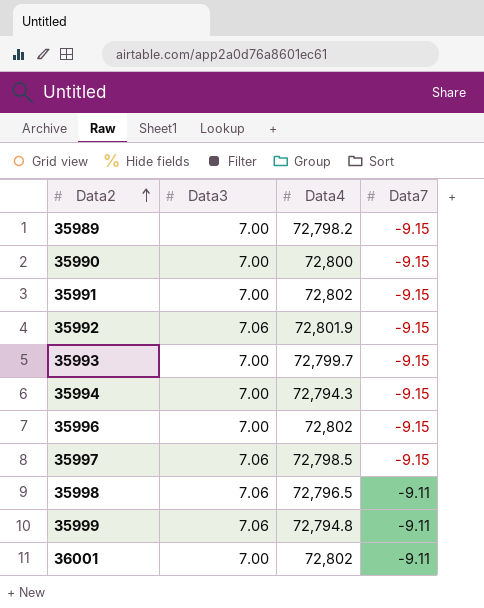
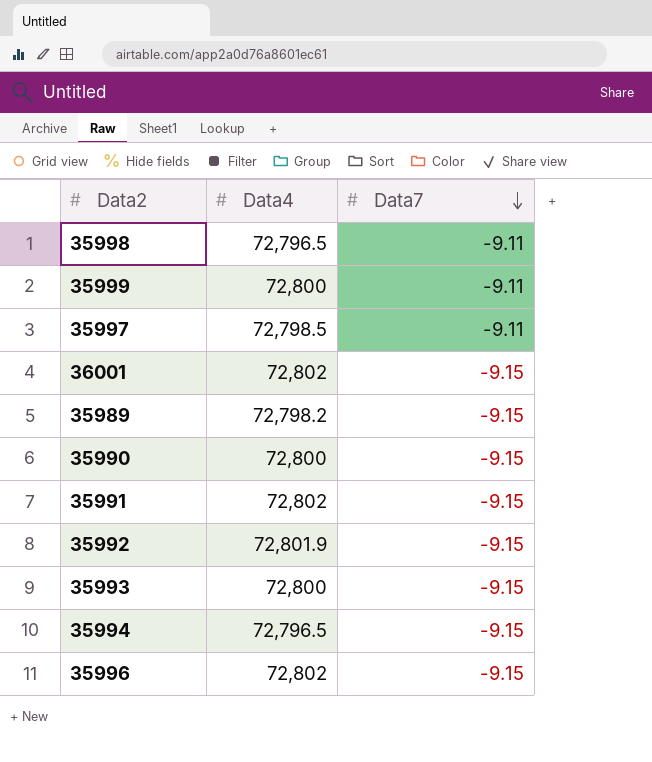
row order: Data2 ascending -> Data7 descending
column Data3 | position: 2 -> none
35999 | Data4: 72,794.8 -> 72,800
35997 | Data7: -9.15 -> -9.11
36001 | Data7: -9.11 -> -9.15
35993 | Data4: 72,799.7 -> 72,800
35994 | Data4: 72,794.3 -> 72,796.5

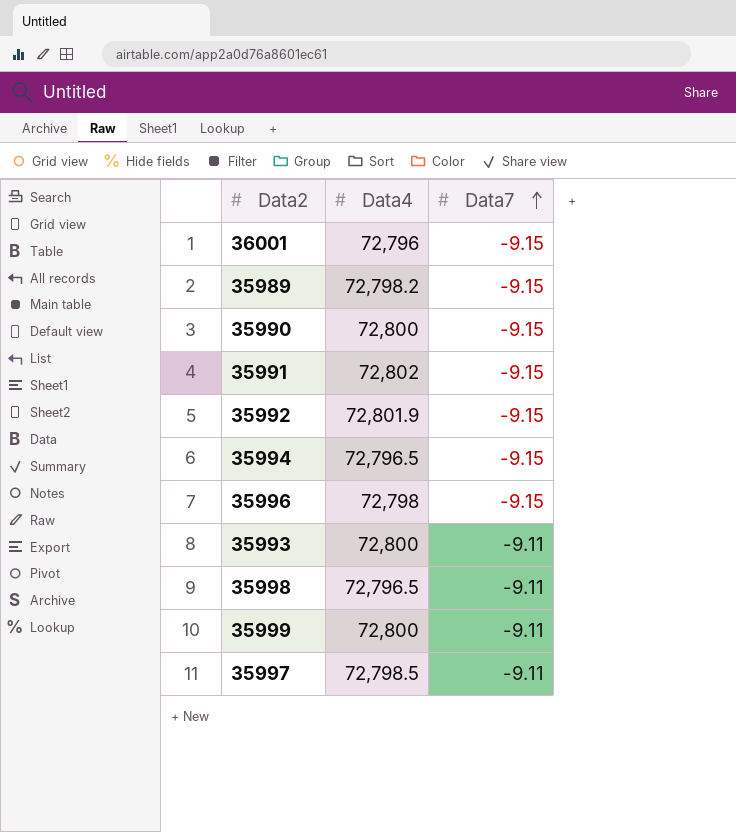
row order: Data7 descending -> Data7 ascending
36001 | Data4: 72,802 -> 72,796
35996 | Data4: 72,802 -> 72,798
35993 | Data7: -9.15 -> -9.11

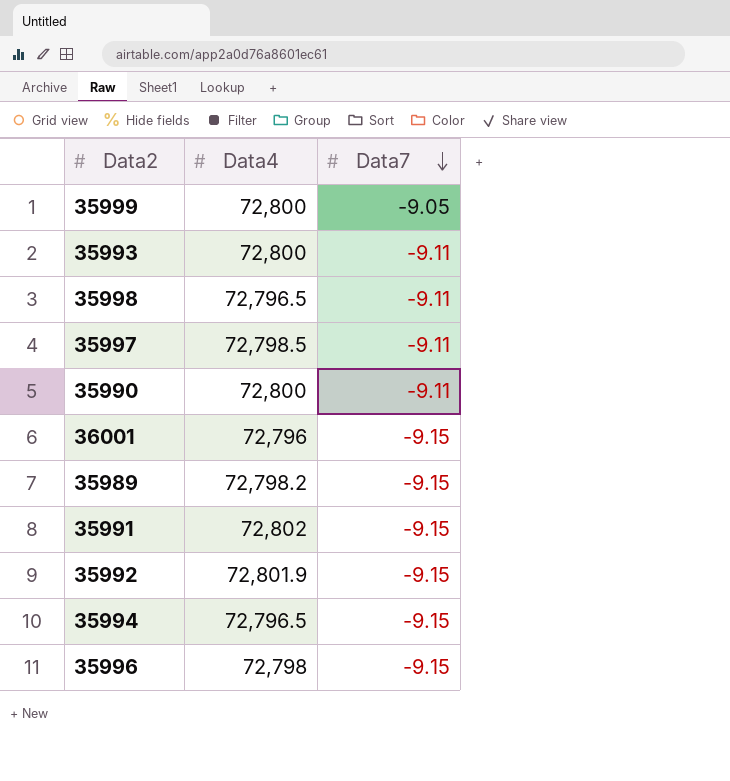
row order: Data7 ascending -> Data7 descending
35999 | Data7: -9.11 -> -9.05
35990 | Data7: -9.15 -> -9.11

